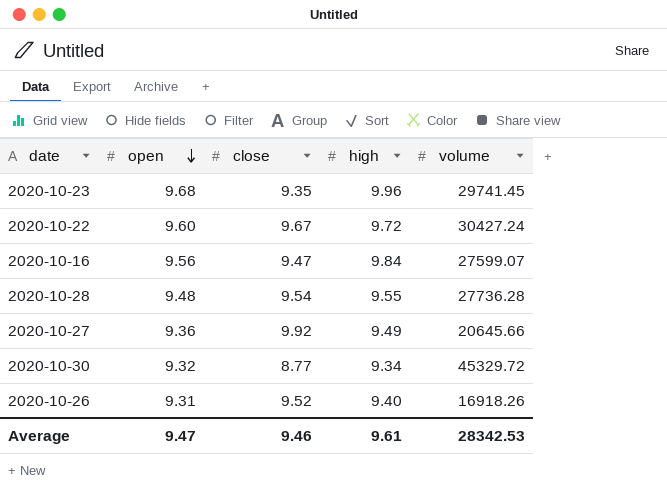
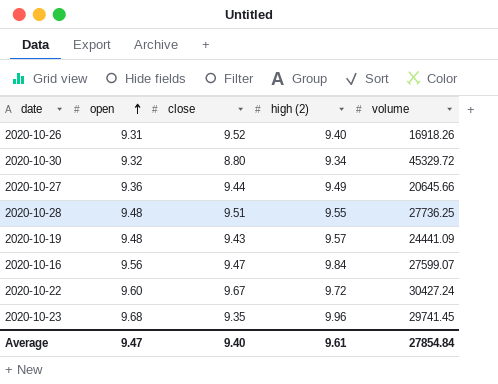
row order: open descending -> open ascending
column name: high -> high (2)
2020-10-30 | close: 8.77 -> 8.80
2020-10-27 | close: 9.92 -> 9.44
2020-10-28 | close: 9.54 -> 9.51
2020-10-28 | volume: 27736.28 -> 27736.25
row 2020-10-19: none -> 9.48 | 9.43 | 9.57 | 24441.09
Average | close: 9.46 -> 9.40
Average | volume: 28342.53 -> 27854.84

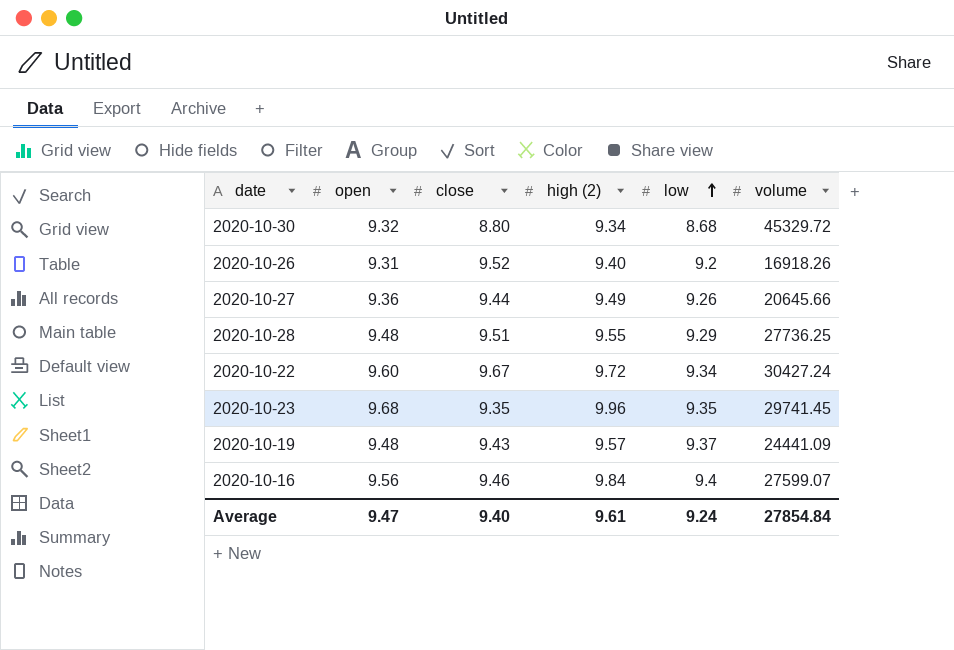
row order: open ascending -> low ascending
column low | position: none -> 5
2020-10-16 | close: 9.47 -> 9.46

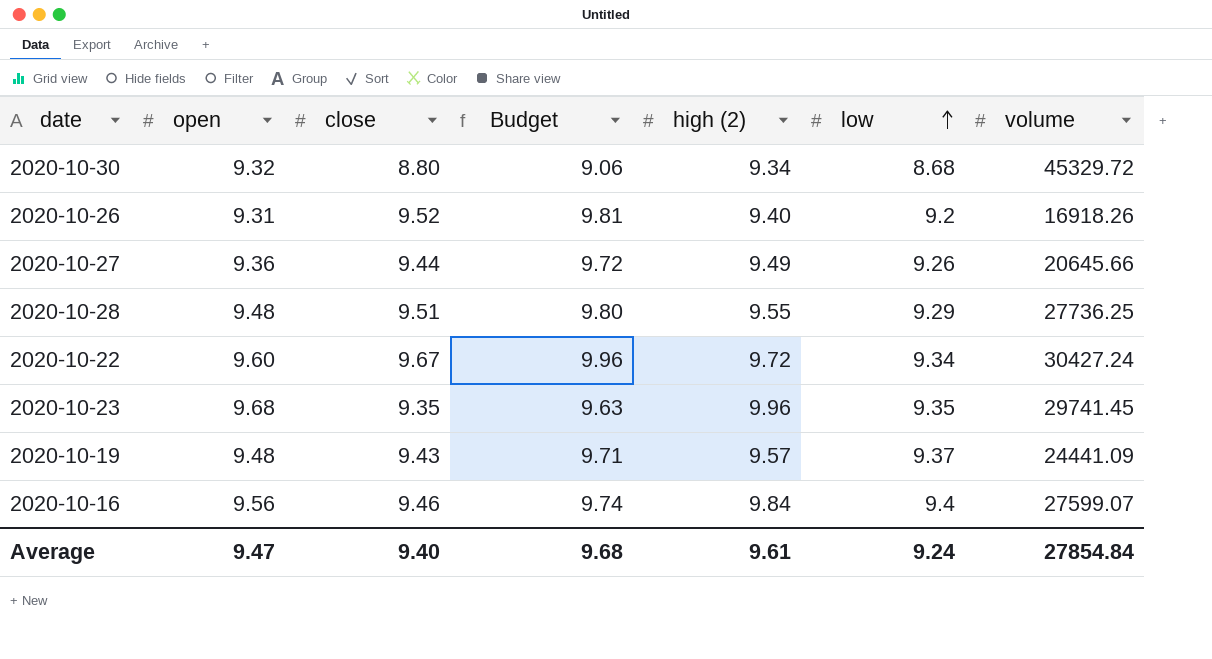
column Budget | formula: none -> [close] * 1.03

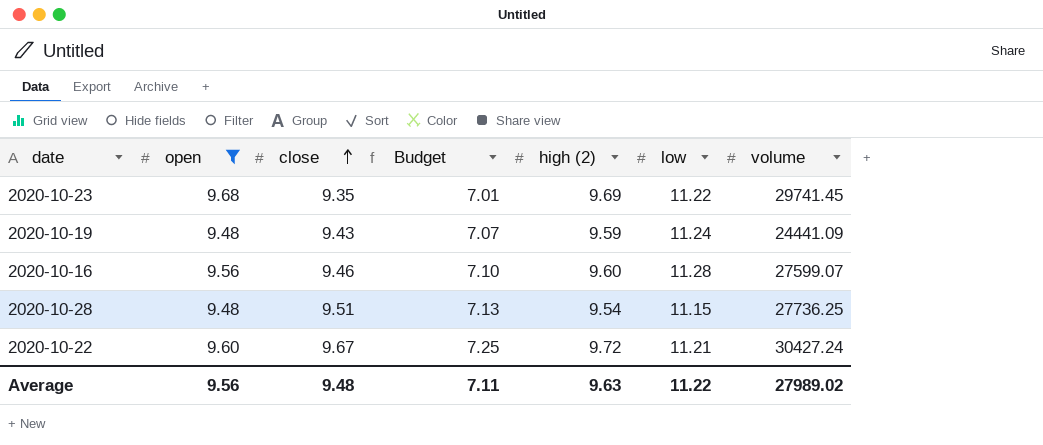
filter: none -> open >= 9.48
row order: low ascending -> close ascending
column Budget | formula: [close] * 1.03 -> [close] * 0.75
2020-10-23 | high (2): 9.96 -> 9.69
2020-10-23 | low: 9.35 -> 11.22
2020-10-19 | high (2): 9.57 -> 9.59
2020-10-19 | low: 9.37 -> 11.24
2020-10-16 | high (2): 9.84 -> 9.60
2020-10-16 | low: 9.4 -> 11.28
2020-10-28 | high (2): 9.55 -> 9.54
2020-10-28 | low: 9.29 -> 11.15
2020-10-22 | low: 9.34 -> 11.21
Average | open: 9.47 -> 9.56
Average | close: 9.40 -> 9.48
Average | Budget: 9.68 -> 7.11
Average | high (2): 9.61 -> 9.63
Average | low: 9.24 -> 11.22
Average | volume: 27854.84 -> 27989.02

